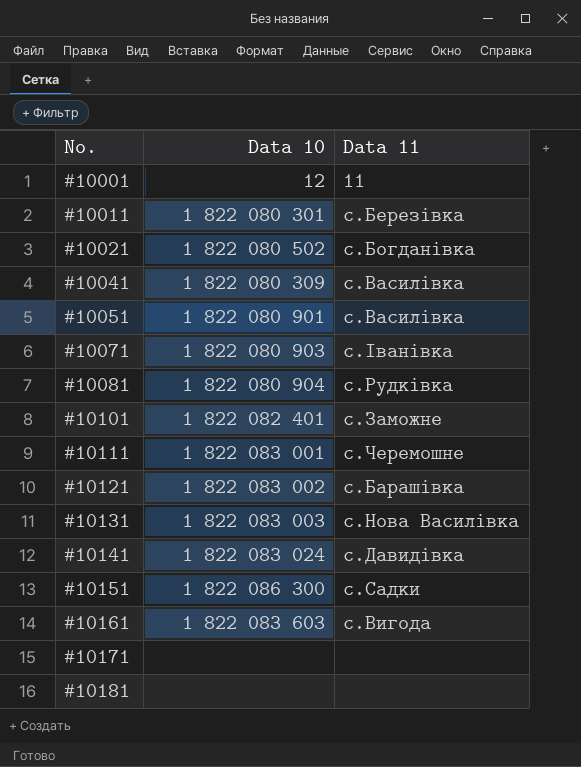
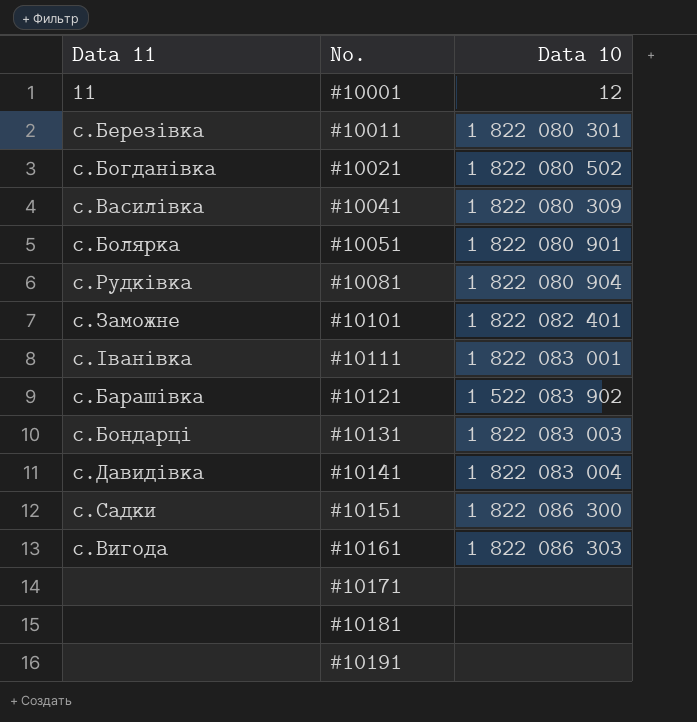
column Data 11 | position: 3 -> 1
row #10071: 1 822 080 903 | с.Іванівка -> none
#10051 | Data 11: с.Василівка -> с.Болярка
#10111 | Data 11: с.Черемошне -> с.Іванівка
#10121 | Data 10: 1 822 083 002 -> 1 522 083 902
#10131 | Data 11: с.Нова Василівка -> с.Бондарці
#10141 | Data 10: 1 822 083 024 -> 1 822 083 004
#10161 | Data 10: 1 822 083 603 -> 1 822 086 303
row #10191: none -> none | none

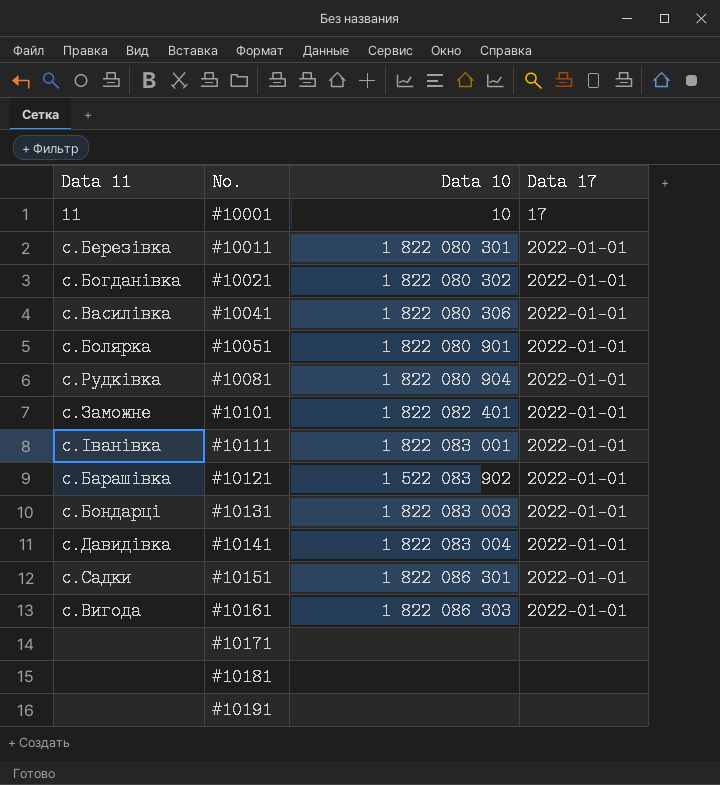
column Data 17 | position: none -> 4
#10001 | Data 10: 12 -> 10
#10021 | Data 10: 1 822 080 502 -> 1 822 080 302
#10041 | Data 10: 1 822 080 309 -> 1 822 080 306
#10151 | Data 10: 1 822 086 300 -> 1 822 086 301

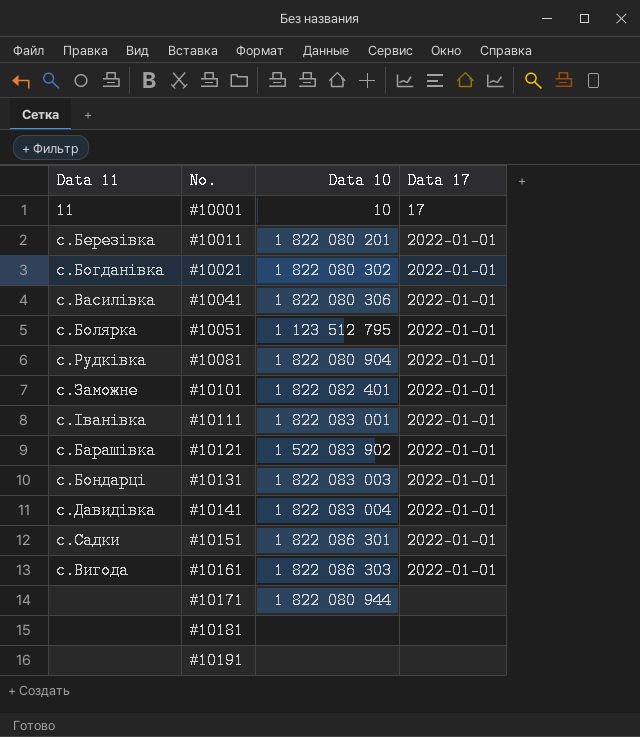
#10011 | Data 10: 1 822 080 301 -> 1 822 080 201
#10051 | Data 10: 1 822 080 901 -> 1 123 512 795
#10171 | Data 10: none -> 1 822 080 944

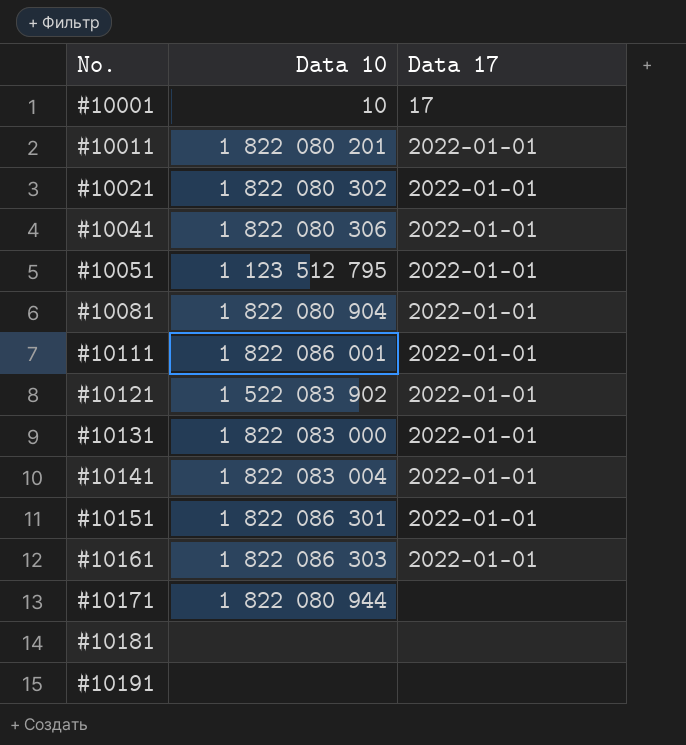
column Data 11 | position: 1 -> none
row #10101: с.Заможне | 1 822 082 401 | 2022-01-01 -> none
#10111 | Data 10: 1 822 083 001 -> 1 822 086 001
#10131 | Data 10: 1 822 083 003 -> 1 822 083 000

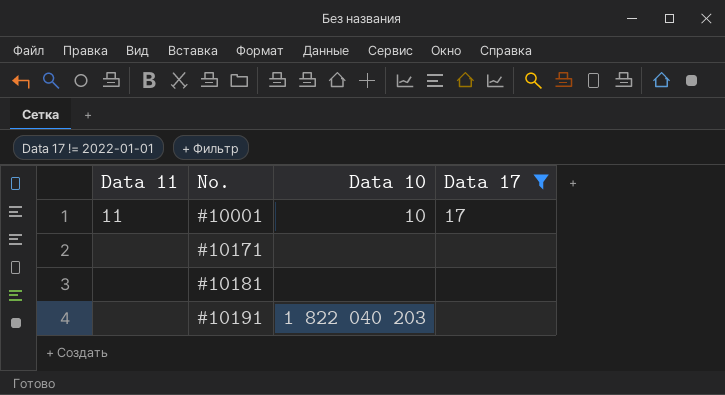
filter: none -> Data 17 != 2022-01-01
column Data 11 | position: none -> 1
#10171 | Data 10: 1 822 080 944 -> none
#10191 | Data 10: none -> 1 822 040 203

